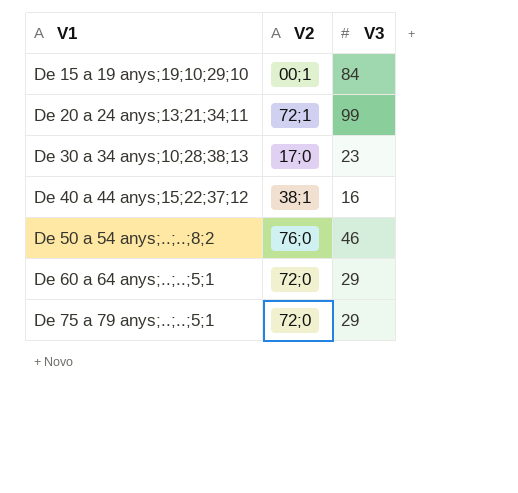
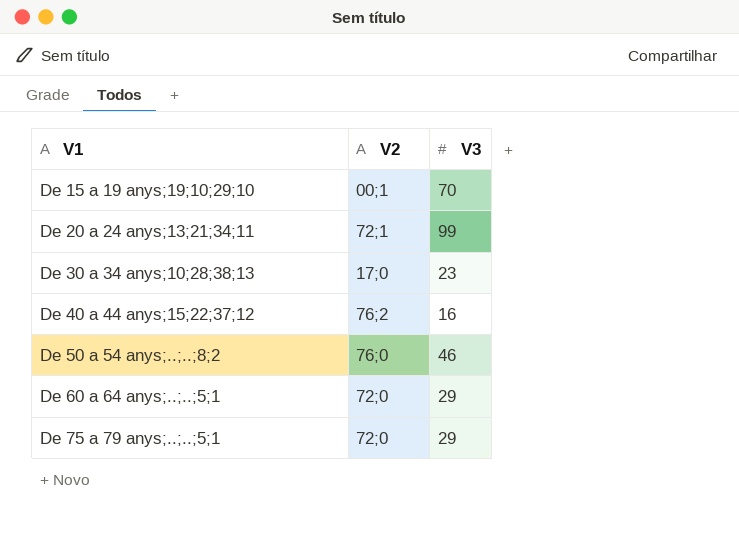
De 15 a 19 anys;19;10;29;10 | V3: 84 -> 70
De 40 a 44 anys;15;22;37;12 | V2: 38;1 -> 76;2

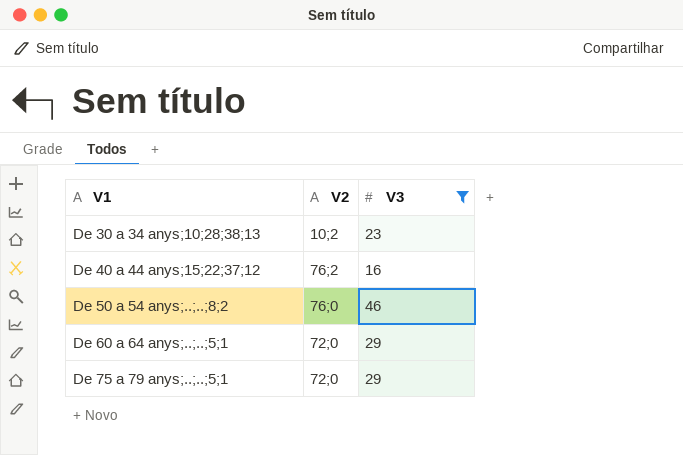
filter: none -> V3 <= 46
De 30 a 34 anys;10;28;38;13 | V2: 17;0 -> 10;2

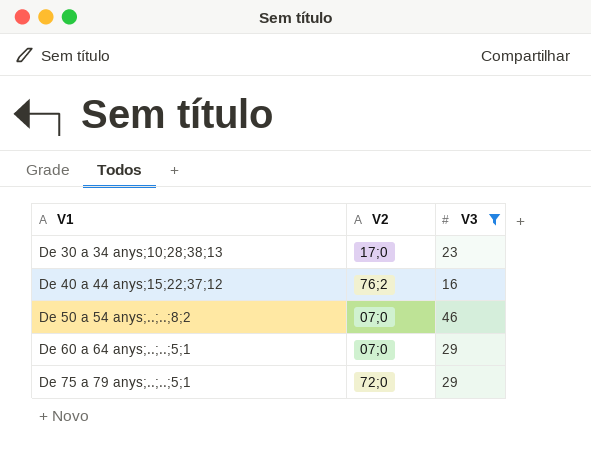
De 30 a 34 anys;10;28;38;13 | V2: 10;2 -> 17;0
De 50 a 54 anys;..;..;8;2 | V2: 76;0 -> 07;0
De 60 a 64 anys;..;..;5;1 | V2: 72;0 -> 07;0

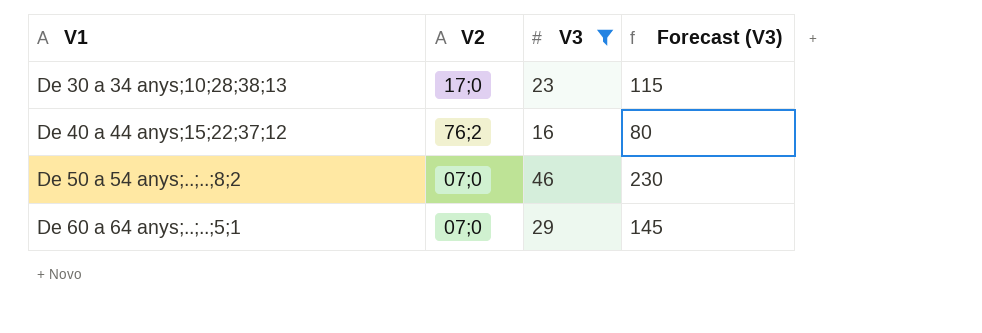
column Forecast (V3) | formula: none -> [V3] * 5
row De 75 a 79 anys;..;..;5;1: 72;0 | 29 -> none

